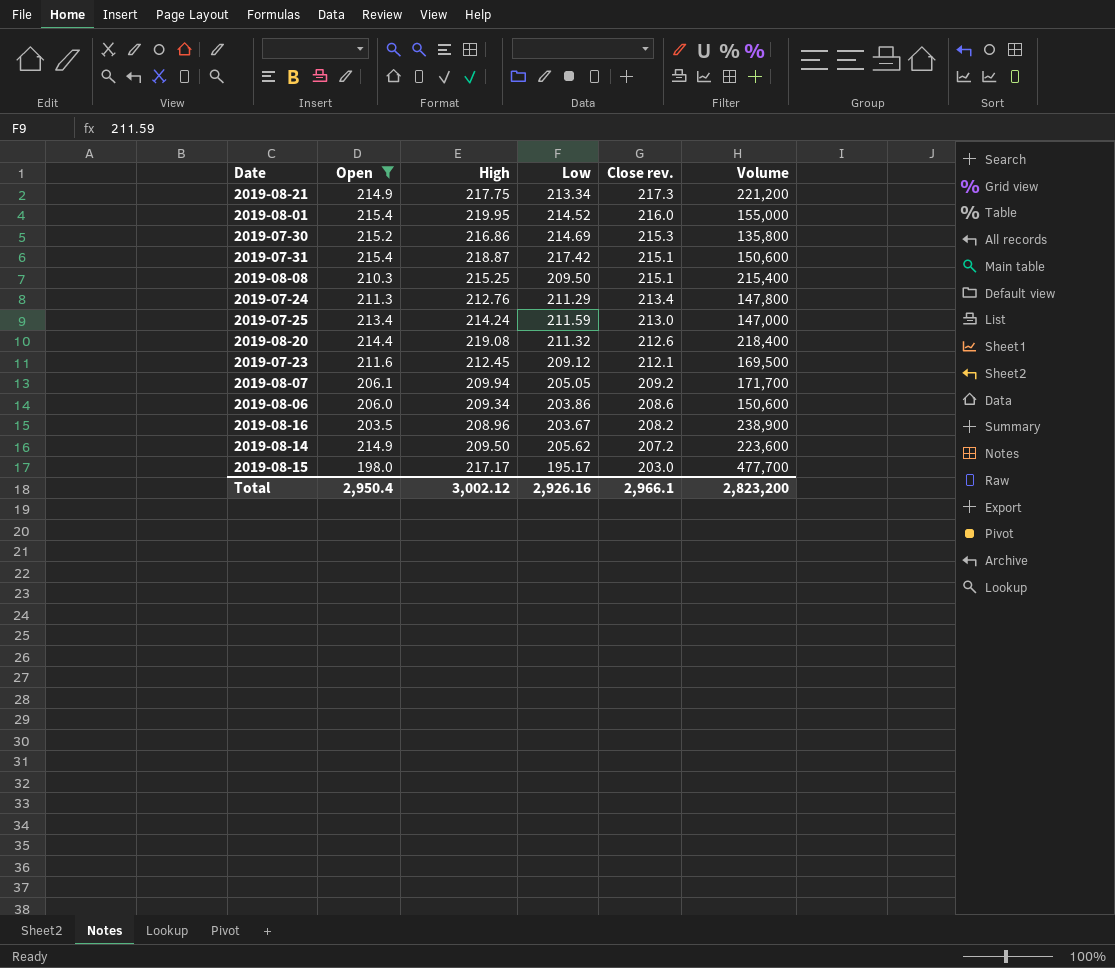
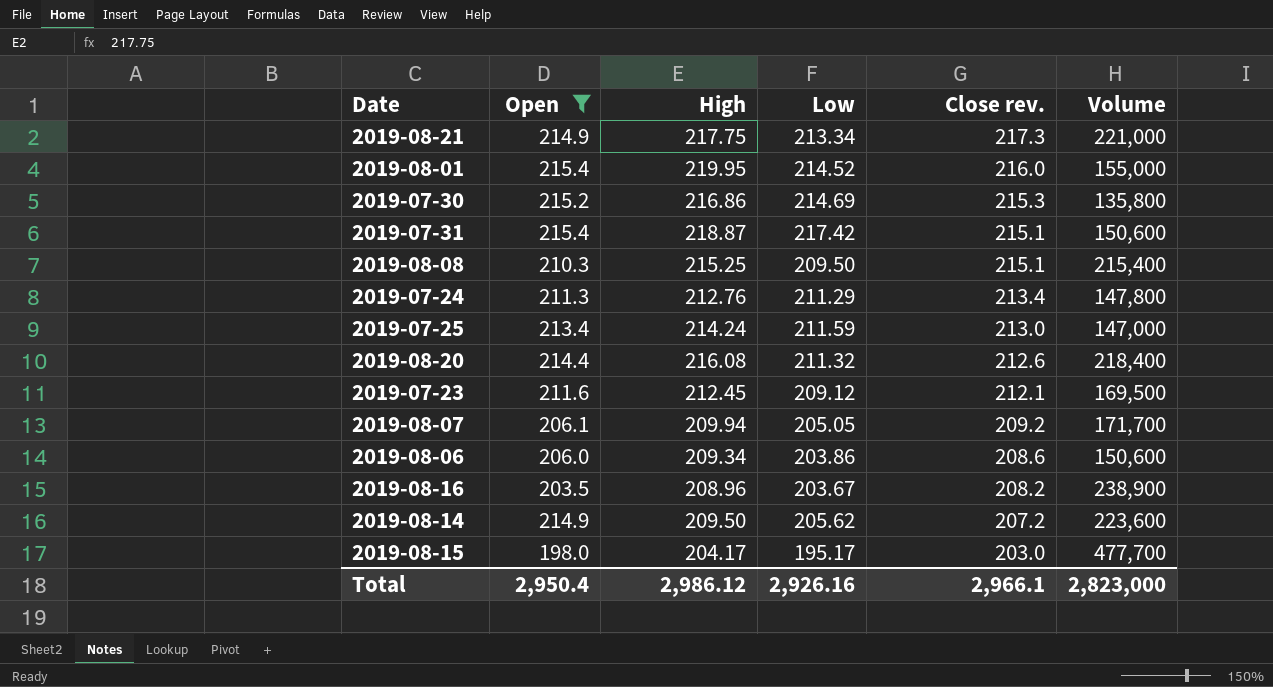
2019-08-21 | Volume: 221,200 -> 221,000
2019-08-20 | High: 219.08 -> 216.08
2019-08-15 | High: 217.17 -> 204.17
Total | High: 3,002.12 -> 2,986.12
Total | Volume: 2,823,200 -> 2,823,000

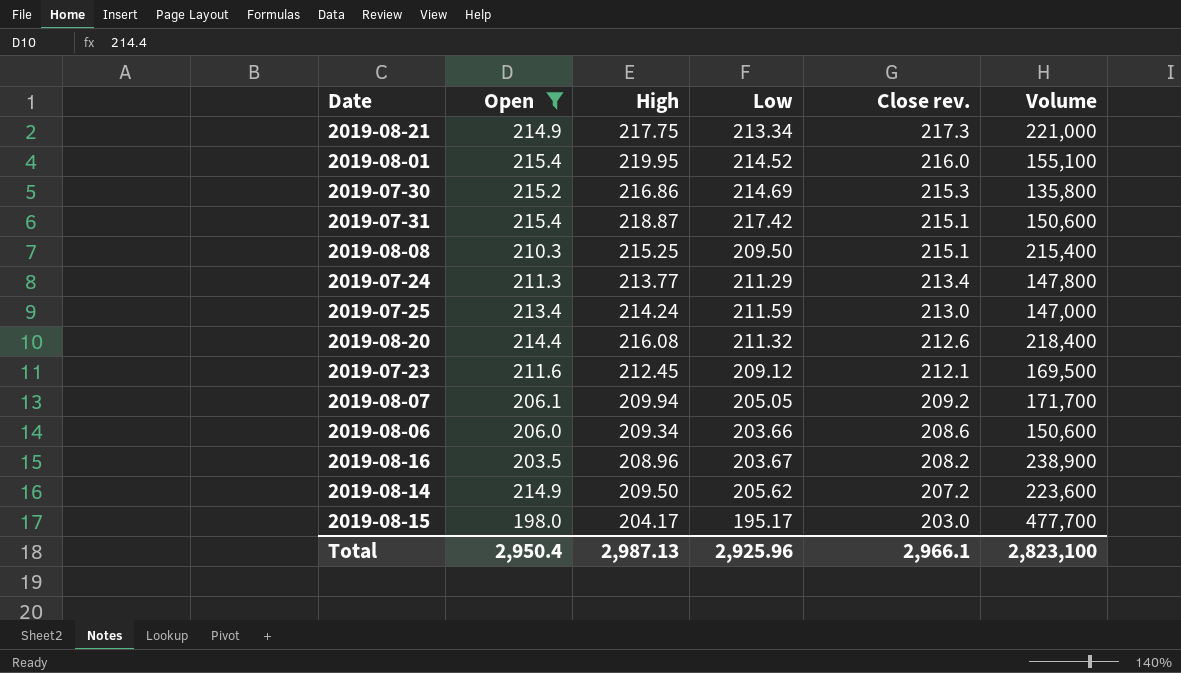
2019-08-01 | Volume: 155,000 -> 155,100
2019-07-24 | High: 212.76 -> 213.77
2019-08-06 | Low: 203.86 -> 203.66
Total | High: 2,986.12 -> 2,987.13
Total | Low: 2,926.16 -> 2,925.96
Total | Volume: 2,823,000 -> 2,823,100

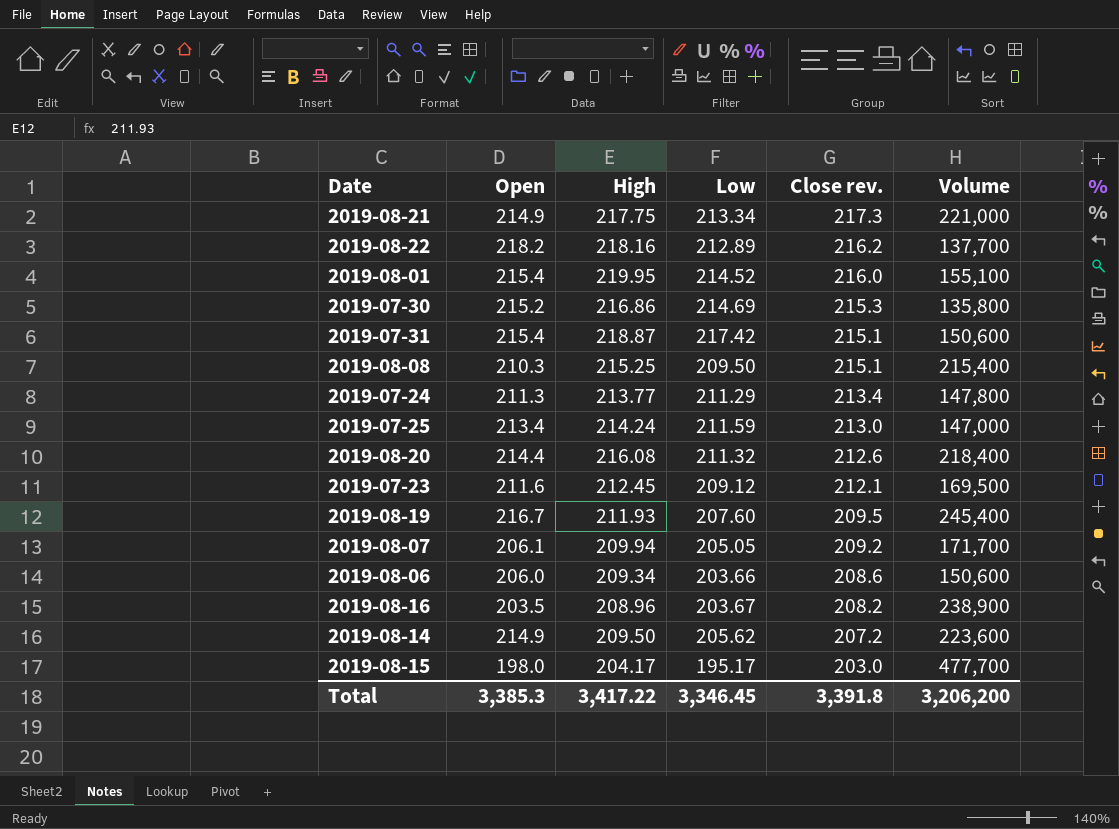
filter: Open <= 215.4 -> none
Total | Open: 2,950.4 -> 3,385.3
Total | High: 2,987.13 -> 3,417.22
Total | Low: 2,925.96 -> 3,346.45
Total | Close rev.: 2,966.1 -> 3,391.8
Total | Volume: 2,823,100 -> 3,206,200

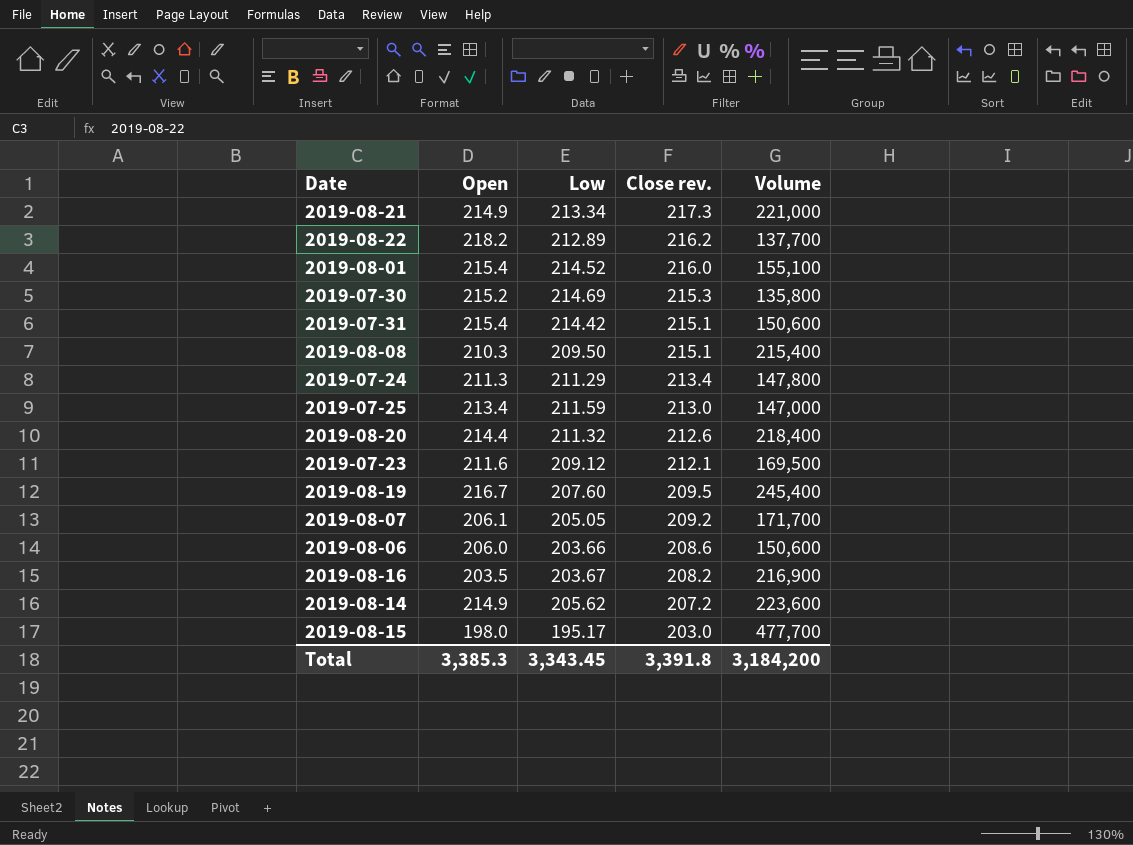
column High | position: 3 -> none
2019-07-31 | Low: 217.42 -> 214.42
2019-08-16 | Volume: 238,900 -> 216,900
Total | Low: 3,346.45 -> 3,343.45
Total | Volume: 3,206,200 -> 3,184,200

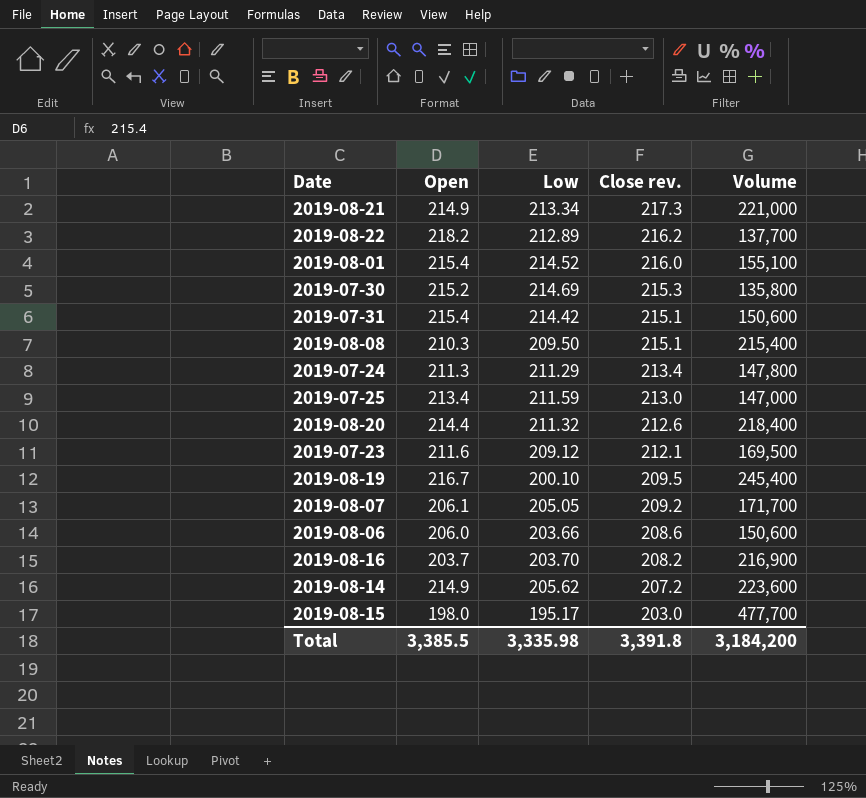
2019-08-19 | Low: 207.60 -> 200.10
2019-08-16 | Open: 203.5 -> 203.7
2019-08-16 | Low: 203.67 -> 203.70
Total | Open: 3,385.3 -> 3,385.5
Total | Low: 3,343.45 -> 3,335.98

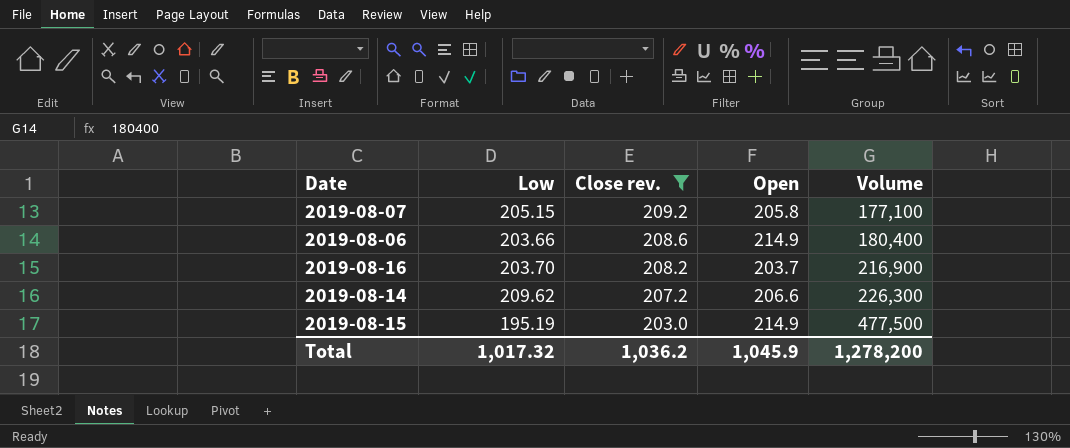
filter: none -> Close rev. <= 209.2
column Open | position: 2 -> 4
2019-08-07 | Low: 205.05 -> 205.15
2019-08-07 | Open: 206.1 -> 205.8
2019-08-07 | Volume: 171,700 -> 177,100
2019-08-06 | Open: 206.0 -> 214.9
2019-08-06 | Volume: 150,600 -> 180,400
2019-08-14 | Low: 205.62 -> 209.62
2019-08-14 | Open: 214.9 -> 206.6
2019-08-14 | Volume: 223,600 -> 226,300
2019-08-15 | Low: 195.17 -> 195.19
2019-08-15 | Open: 198.0 -> 214.9
2019-08-15 | Volume: 477,700 -> 477,500
Total | Low: 3,335.98 -> 1,017.32
Total | Close rev.: 3,391.8 -> 1,036.2
Total | Open: 3,385.5 -> 1,045.9
Total | Volume: 3,184,200 -> 1,278,200

